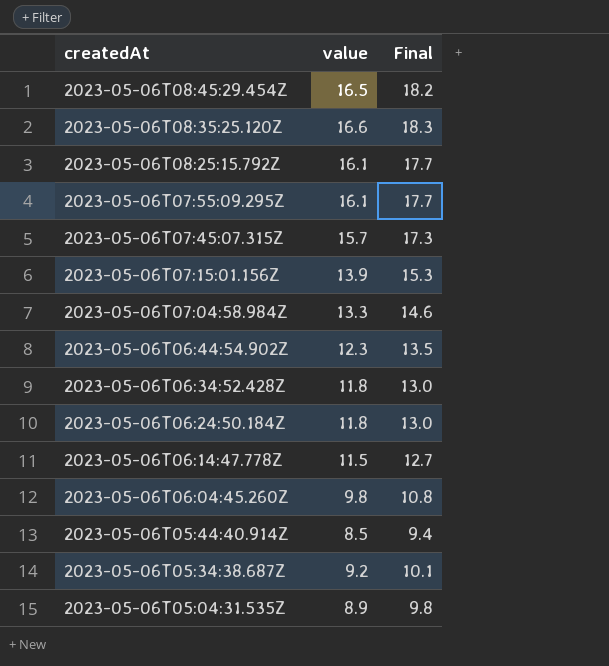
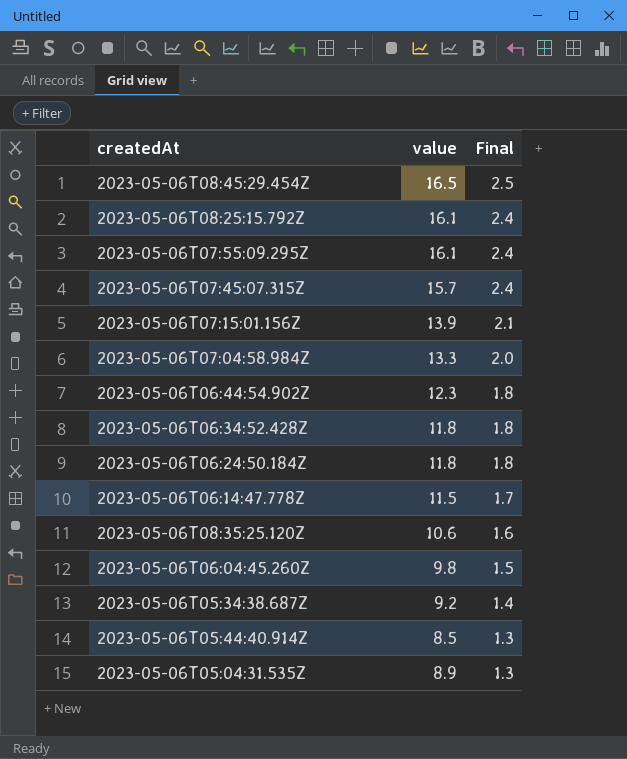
row order: createdAt descending -> Final descending
column Final | formula: [value] * 1.1 -> [value] * 0.15
2023-05-06T08:35:25.120Z | value: 16.6 -> 10.6

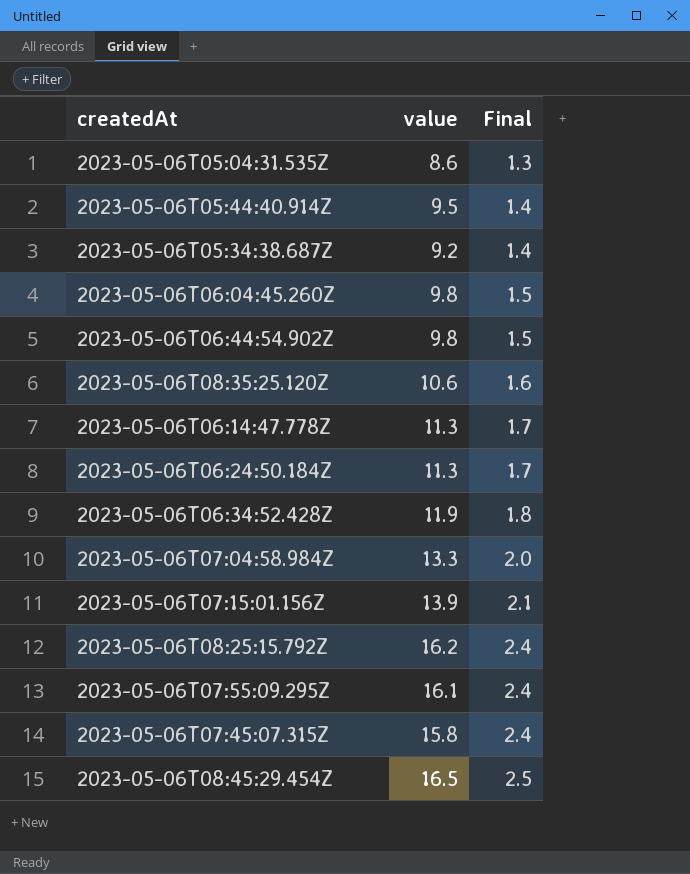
row order: Final descending -> Final ascending
2023-05-06T05:04:31.535Z | value: 8.9 -> 8.6
2023-05-06T05:44:40.914Z | value: 8.5 -> 9.5
2023-05-06T05:44:40.914Z | Final: 1.3 -> 1.4
2023-05-06T06:44:54.902Z | value: 12.3 -> 9.8
2023-05-06T06:44:54.902Z | Final: 1.8 -> 1.5
2023-05-06T06:14:47.778Z | value: 11.5 -> 11.3
2023-05-06T06:24:50.184Z | value: 11.8 -> 11.3
2023-05-06T06:24:50.184Z | Final: 1.8 -> 1.7
2023-05-06T06:34:52.428Z | value: 11.8 -> 11.9
2023-05-06T08:25:15.792Z | value: 16.1 -> 16.2
2023-05-06T07:45:07.315Z | value: 15.7 -> 15.8

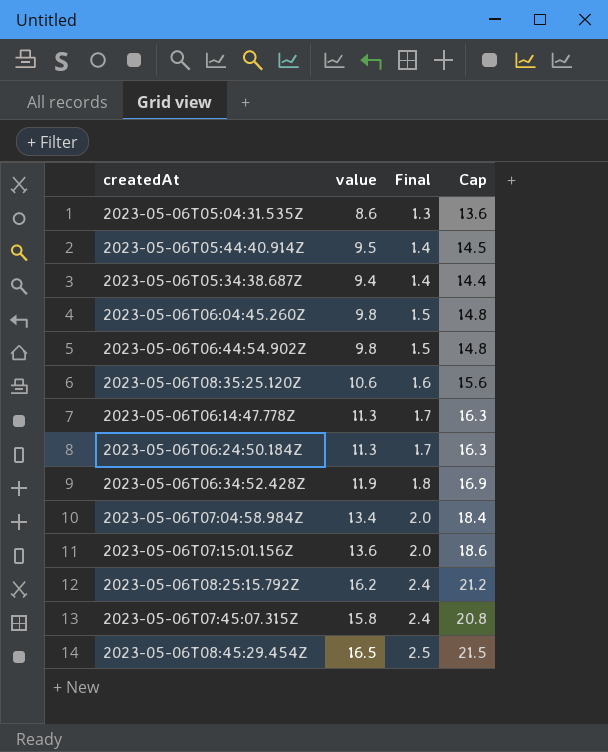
column Cap | formula: none -> [value] + 5
row 2023-05-06T07:55:09.295Z: 16.1 | 2.4 -> none
2023-05-06T05:34:38.687Z | value: 9.2 -> 9.4
2023-05-06T07:04:58.984Z | value: 13.3 -> 13.4
2023-05-06T07:15:01.156Z | value: 13.9 -> 13.6
2023-05-06T07:15:01.156Z | Final: 2.1 -> 2.0

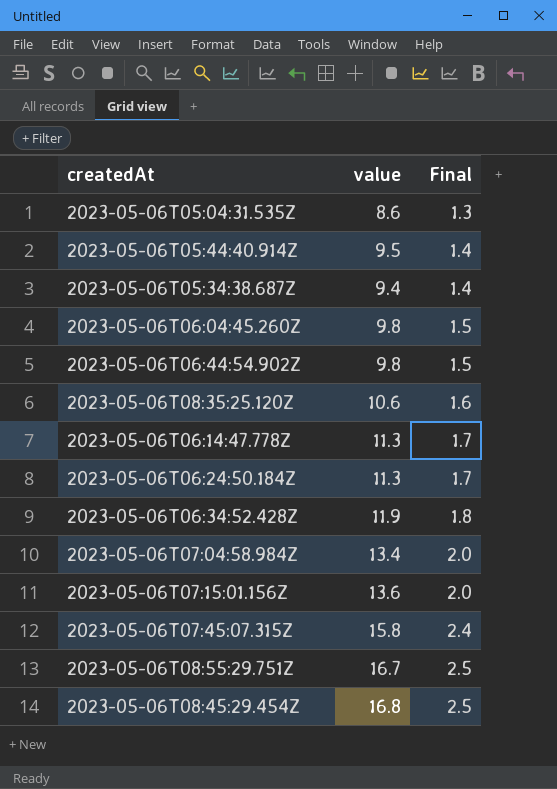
column Cap | formula: [value] + 5 -> none
row 2023-05-06T08:25:15.792Z: 16.2 | 2.4 | 21.2 -> none
row 2023-05-06T08:55:29.751Z: none -> 16.7 | 2.5
2023-05-06T08:45:29.454Z | value: 16.5 -> 16.8

